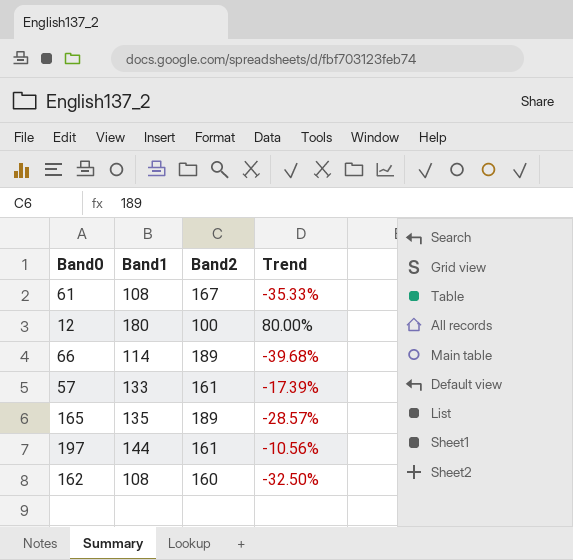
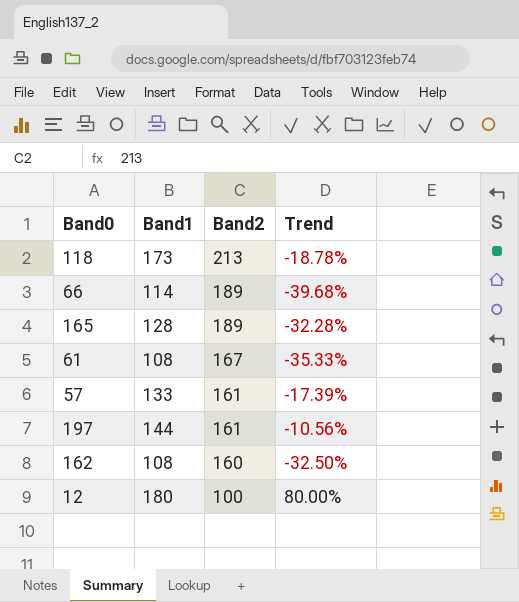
row order: none -> Band2 descending
row 118: none -> 173 | 213 | -18.78%
165 | Band1: 135 -> 128
165 | Trend: -28.57% -> -32.28%

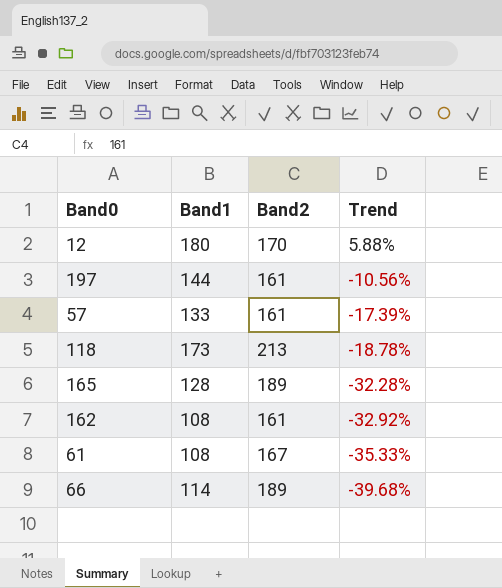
row order: Band2 descending -> Trend descending
12 | Band2: 100 -> 170
12 | Trend: 80.00% -> 5.88%
162 | Band2: 160 -> 161
162 | Trend: -32.50% -> -32.92%

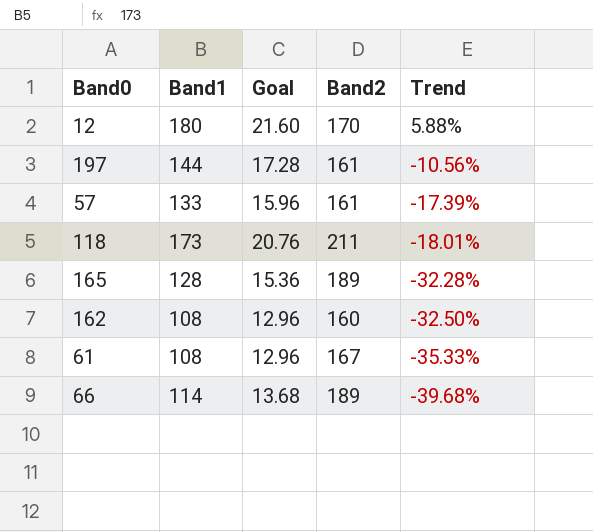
column Goal | formula: none -> [Band1] * 0.12
118 | Band2: 213 -> 211
118 | Trend: -18.78% -> -18.01%
162 | Band2: 161 -> 160
162 | Trend: -32.92% -> -32.50%

